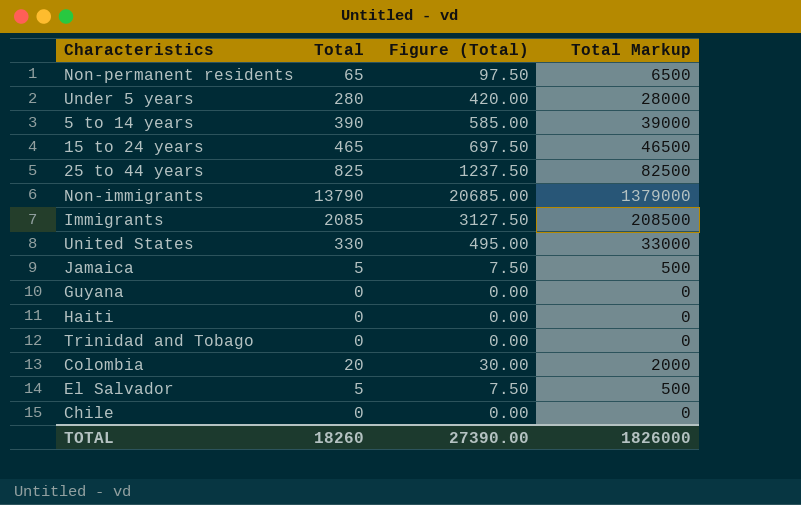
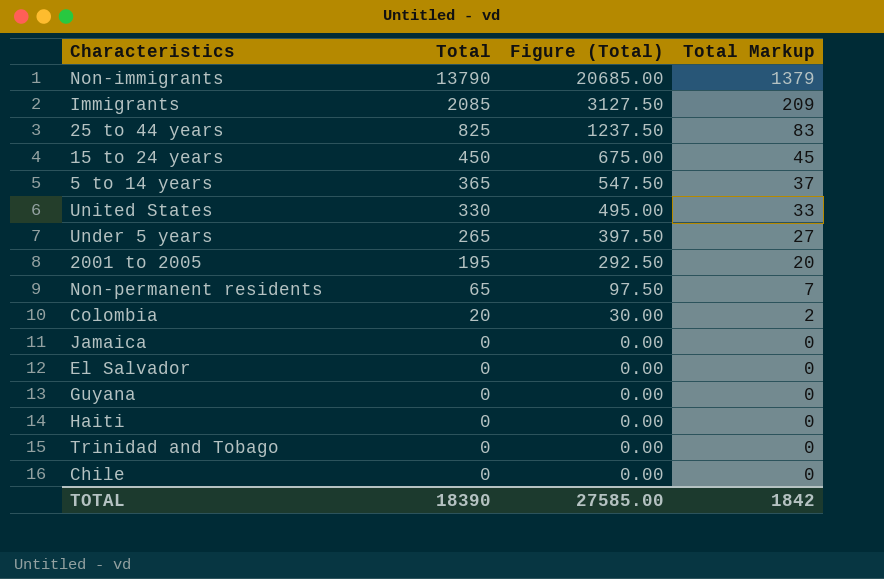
row order: none -> Total descending
column Total Markup | formula: [Total] * 100 -> [Total] * 0.1
15 to 24 years | Total: 465 -> 450
15 to 24 years | Figure (Total): 697.50 -> 675.00
5 to 14 years | Total: 390 -> 365
5 to 14 years | Figure (Total): 585.00 -> 547.50
Under 5 years | Total: 280 -> 265
Under 5 years | Figure (Total): 420.00 -> 397.50
row 2001 to 2005: none -> 195 | 292.50 | 20
Jamaica | Total: 5 -> 0
Jamaica | Figure (Total): 7.50 -> 0.00
El Salvador | Total: 5 -> 0
El Salvador | Figure (Total): 7.50 -> 0.00
TOTAL | Total: 18260 -> 18390
TOTAL | Figure (Total): 27390.00 -> 27585.00
TOTAL | Total Markup: 1826000 -> 1842

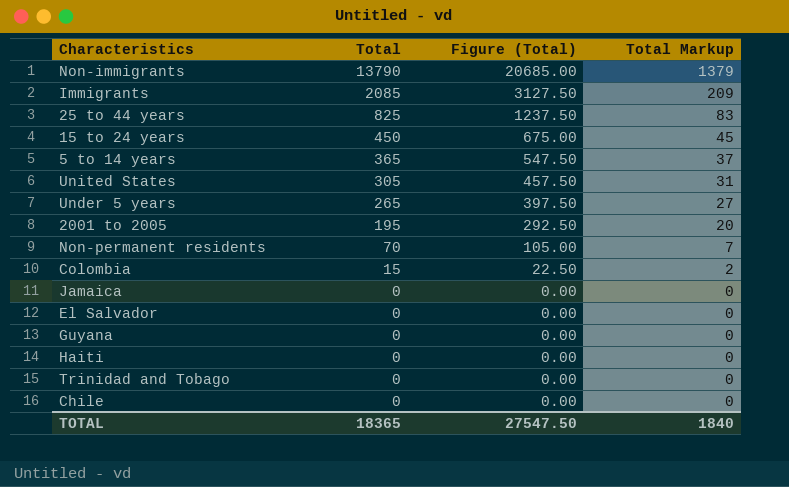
United States | Total: 330 -> 305
United States | Figure (Total): 495.00 -> 457.50
United States | Total Markup: 33 -> 31
Non-permanent residents | Total: 65 -> 70
Non-permanent residents | Figure (Total): 97.50 -> 105.00
Colombia | Total: 20 -> 15
Colombia | Figure (Total): 30.00 -> 22.50
TOTAL | Total: 18390 -> 18365
TOTAL | Figure (Total): 27585.00 -> 27547.50
TOTAL | Total Markup: 1842 -> 1840

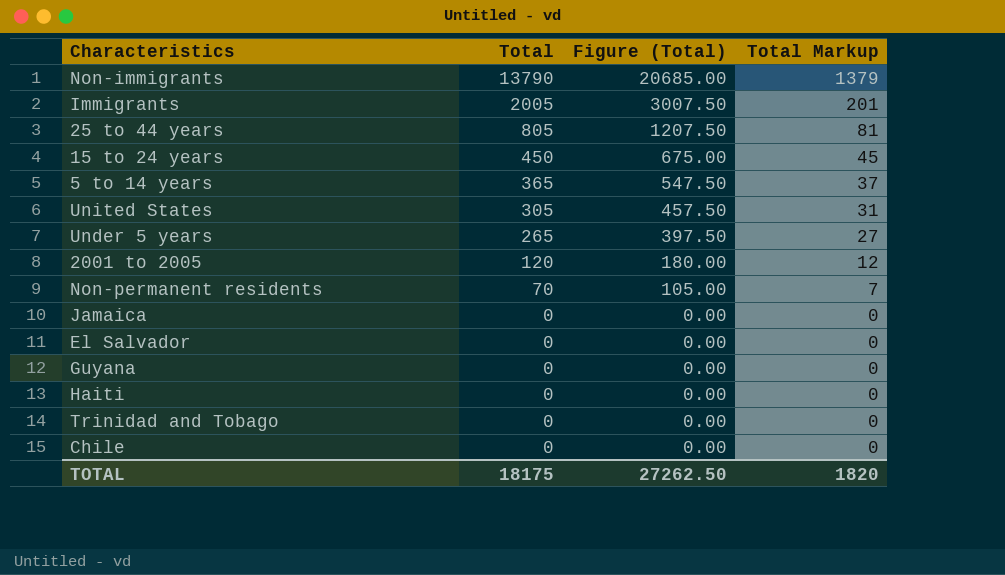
row Colombia: 15 | 22.50 | 2 -> none
Immigrants | Total: 2085 -> 2005
Immigrants | Figure (Total): 3127.50 -> 3007.50
Immigrants | Total Markup: 209 -> 201
25 to 44 years | Total: 825 -> 805
25 to 44 years | Figure (Total): 1237.50 -> 1207.50
25 to 44 years | Total Markup: 83 -> 81
2001 to 2005 | Total: 195 -> 120
2001 to 2005 | Figure (Total): 292.50 -> 180.00
2001 to 2005 | Total Markup: 20 -> 12
TOTAL | Total: 18365 -> 18175
TOTAL | Figure (Total): 27547.50 -> 27262.50
TOTAL | Total Markup: 1840 -> 1820

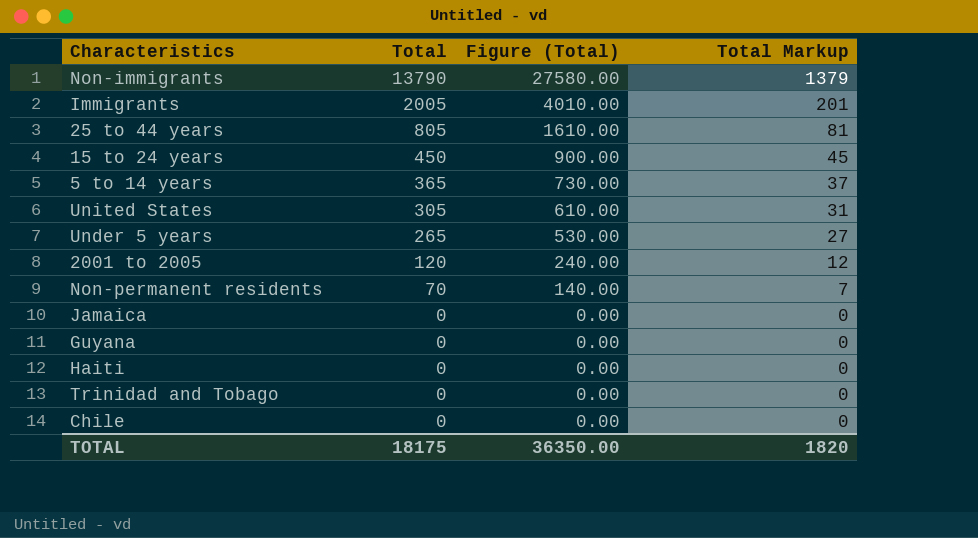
column Figure (Total) | formula: [Total] * 1.5 -> [Total] * 2
row El Salvador: 0 | 0.00 | 0 -> none
TOTAL | Figure (Total): 27262.50 -> 36350.00

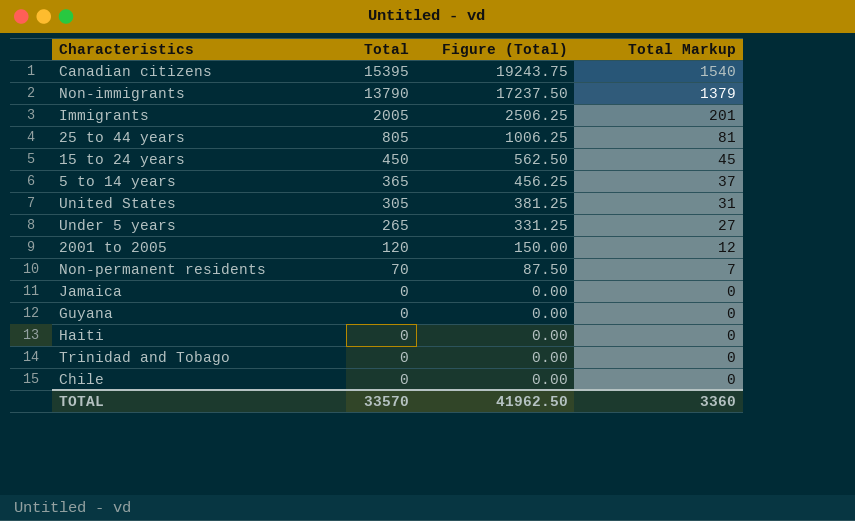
column Figure (Total) | formula: [Total] * 2 -> [Total] * 1.25
row Canadian citizens: none -> 15395 | 19243.75 | 1540
TOTAL | Total: 18175 -> 33570
TOTAL | Figure (Total): 36350.00 -> 41962.50
TOTAL | Total Markup: 1820 -> 3360

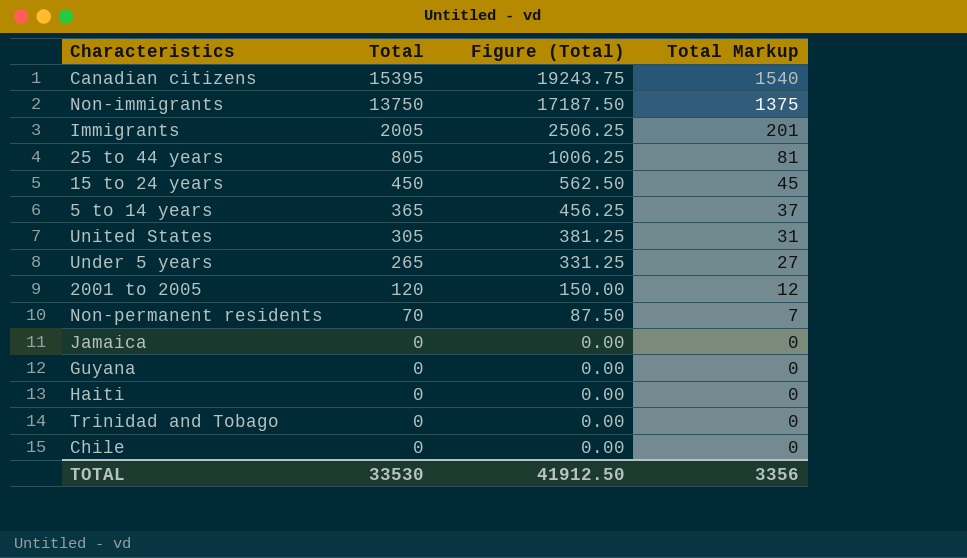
Non-immigrants | Total: 13790 -> 13750
Non-immigrants | Figure (Total): 17237.50 -> 17187.50
Non-immigrants | Total Markup: 1379 -> 1375
TOTAL | Total: 33570 -> 33530
TOTAL | Figure (Total): 41962.50 -> 41912.50
TOTAL | Total Markup: 3360 -> 3356

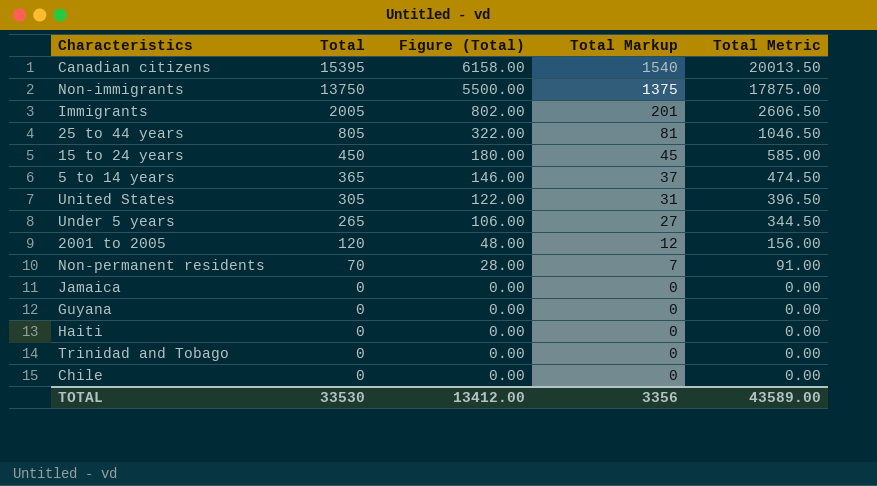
column Figure (Total) | formula: [Total] * 1.25 -> [Total] * 0.4
column Total Metric | formula: none -> [Total] * 1.3
TOTAL | Figure (Total): 41912.50 -> 13412.00

